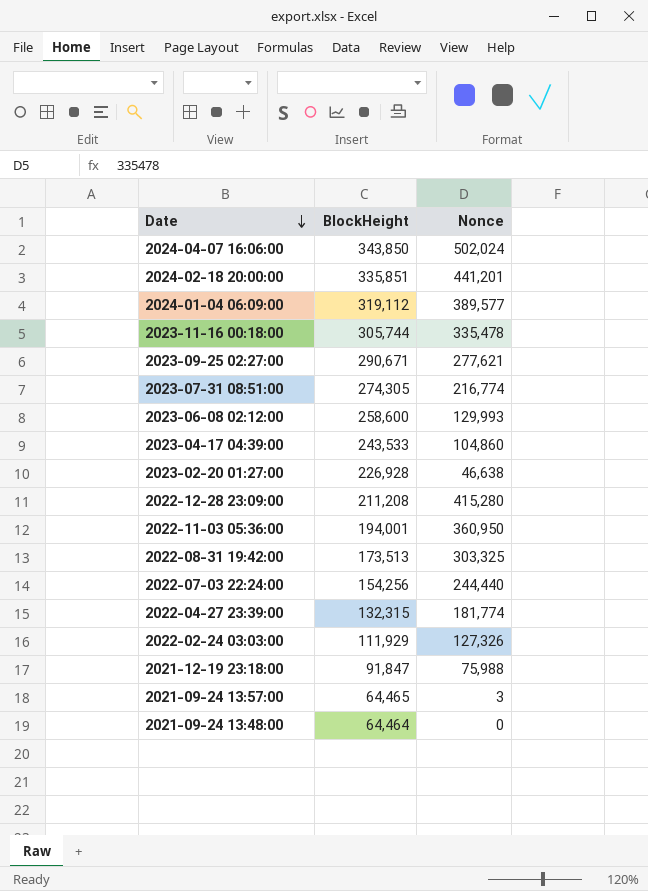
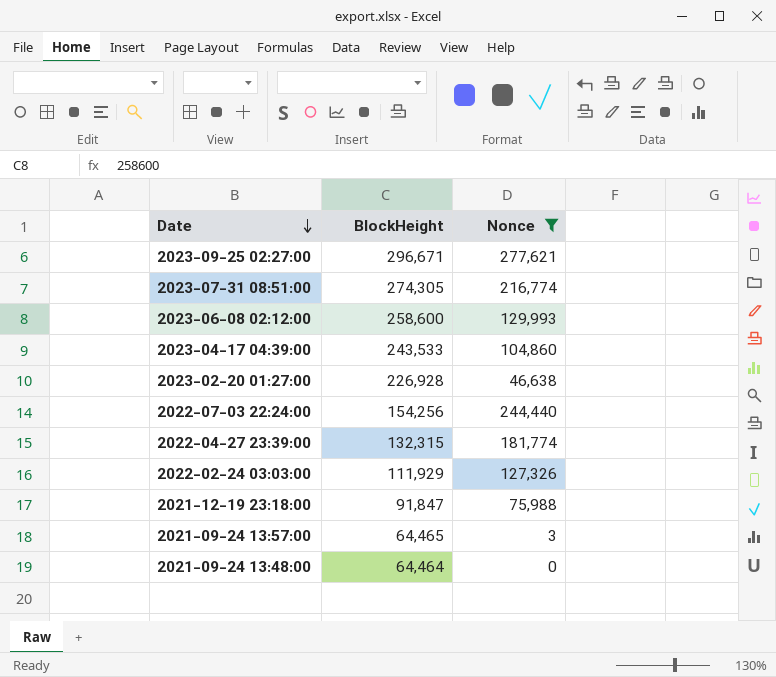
filter: none -> Nonce <= 277,621
2023-09-25 02:27:00 | BlockHeight: 290,671 -> 296,671

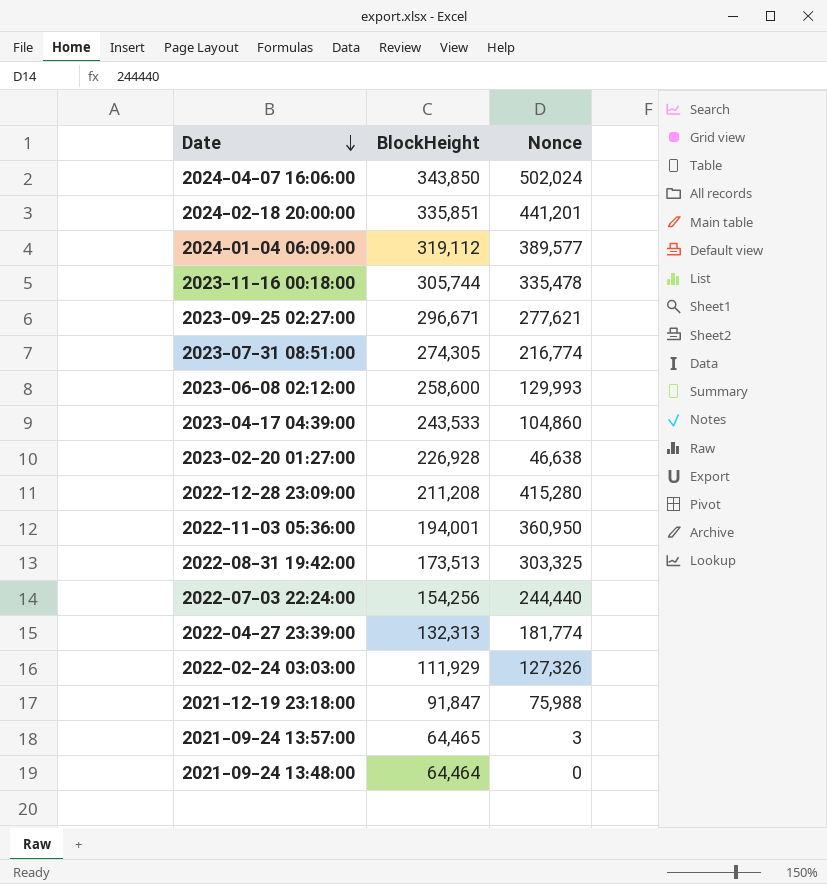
filter: Nonce <= 277,621 -> none
2022-04-27 23:39:00 | BlockHeight: 132,315 -> 132,313

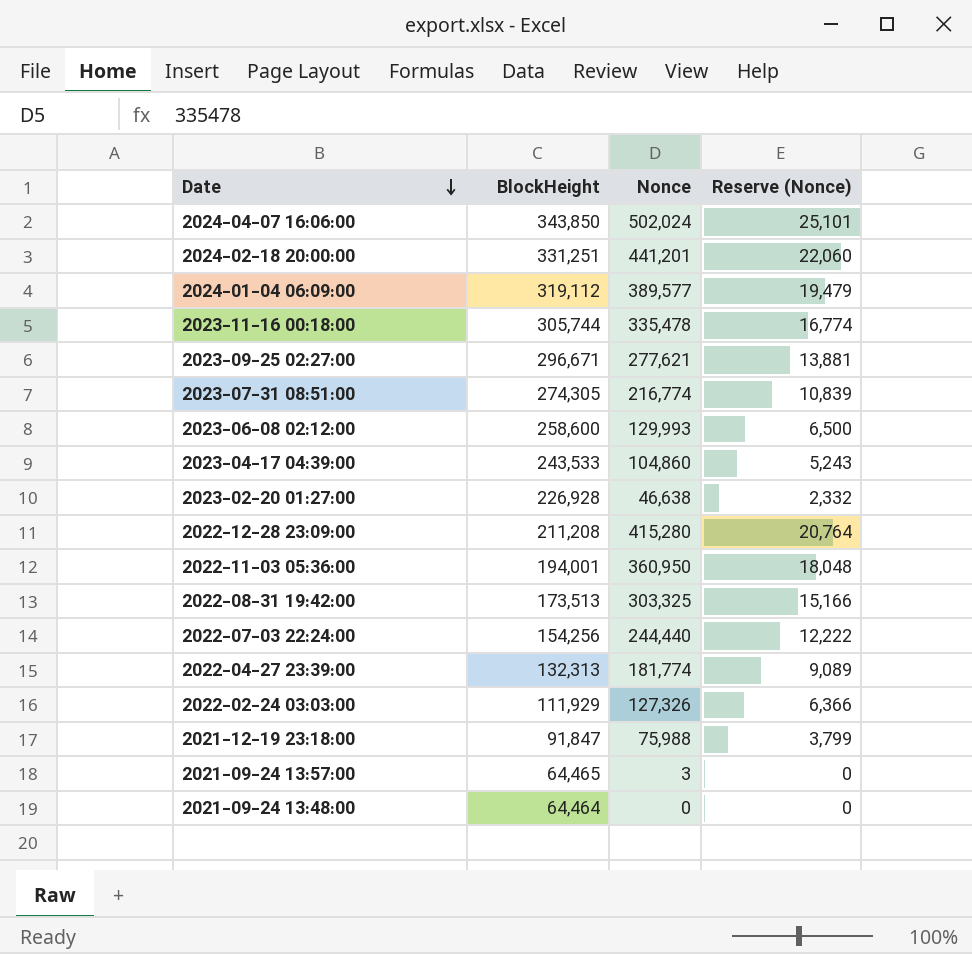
column Reserve (Nonce) | formula: none -> [Nonce] * 0.05
2024-02-18 20:00:00 | BlockHeight: 335,851 -> 331,251

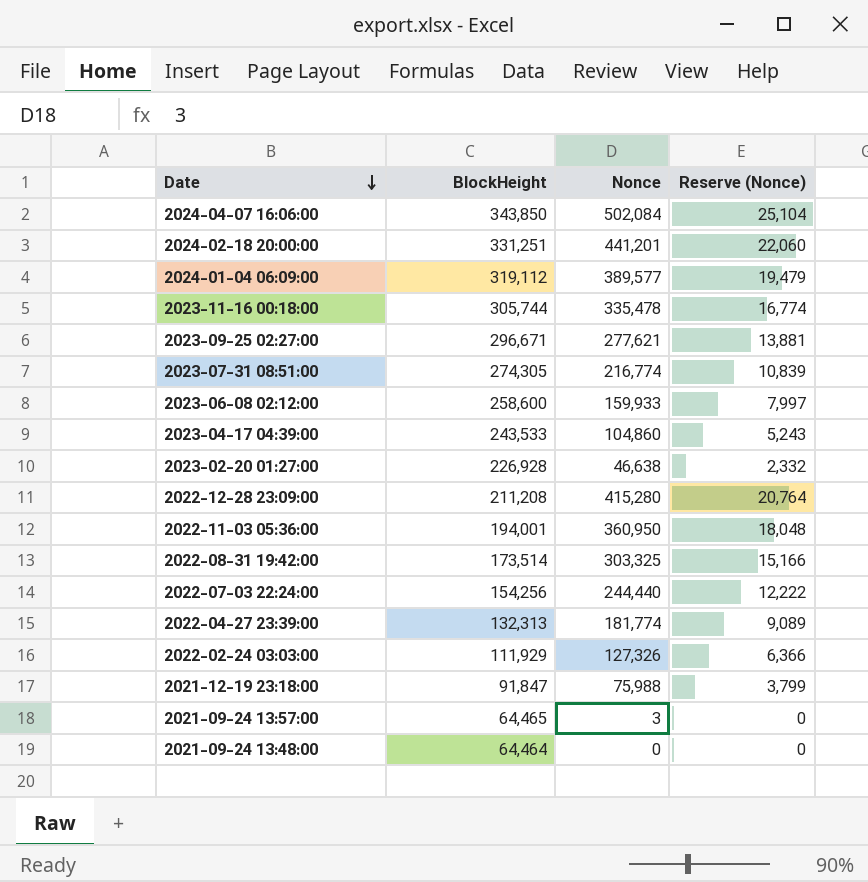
2024-04-07 16:06:00 | Nonce: 502,024 -> 502,084
2024-04-07 16:06:00 | Reserve (Nonce): 25,101 -> 25,104
2023-06-08 02:12:00 | Nonce: 129,993 -> 159,933
2023-06-08 02:12:00 | Reserve (Nonce): 6,500 -> 7,997
2022-08-31 19:42:00 | BlockHeight: 173,513 -> 173,514

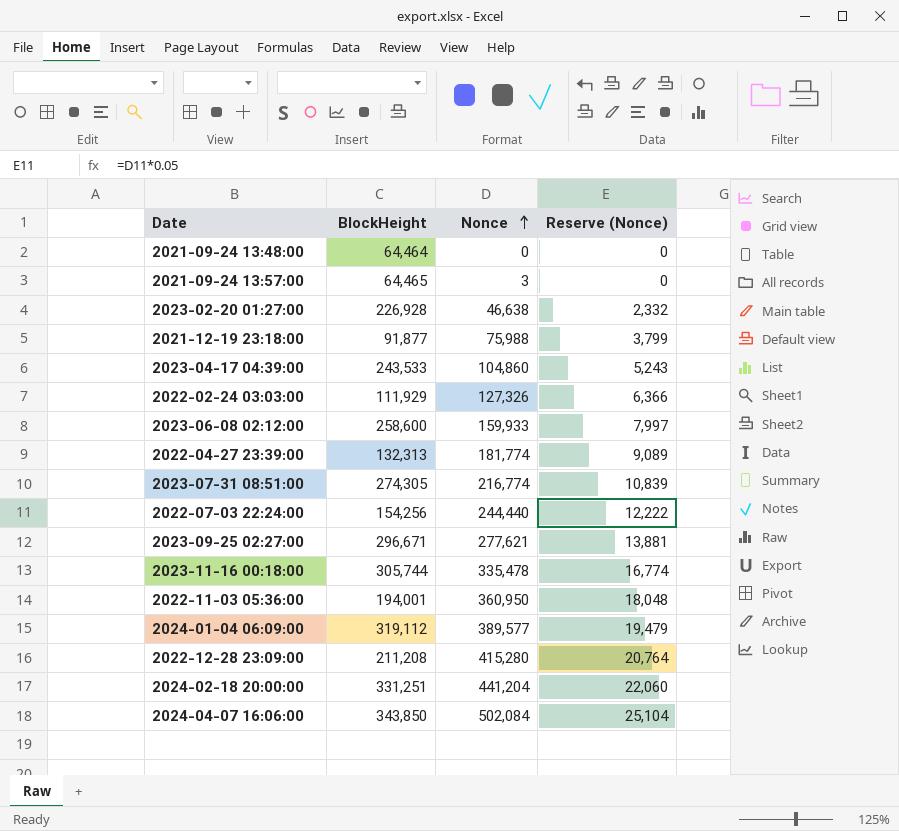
row order: Date descending -> Nonce ascending
row 2022-08-31 19:42:00: 173,514 | 303,325 | 15,166 -> none
2021-12-19 23:18:00 | BlockHeight: 91,847 -> 91,877
2024-02-18 20:00:00 | Nonce: 441,201 -> 441,204

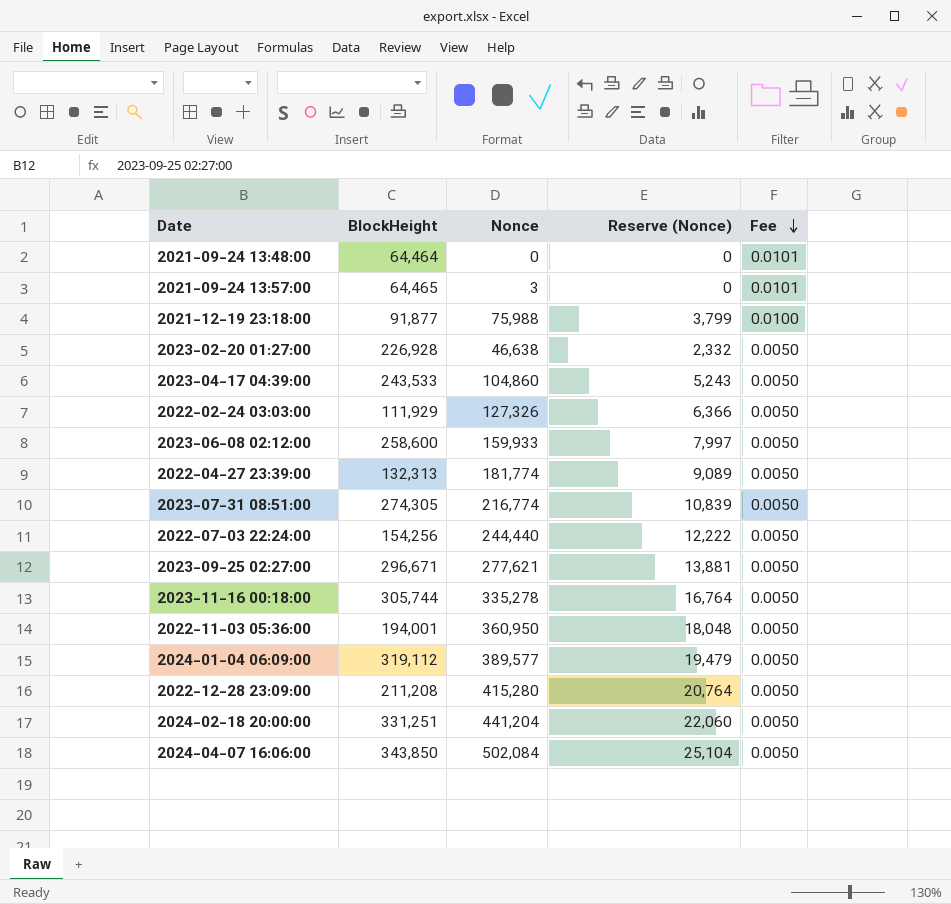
row order: Nonce ascending -> Fee descending
column Fee | position: none -> 5
2023-11-16 00:18:00 | Nonce: 335,478 -> 335,278
2023-11-16 00:18:00 | Reserve (Nonce): 16,774 -> 16,764

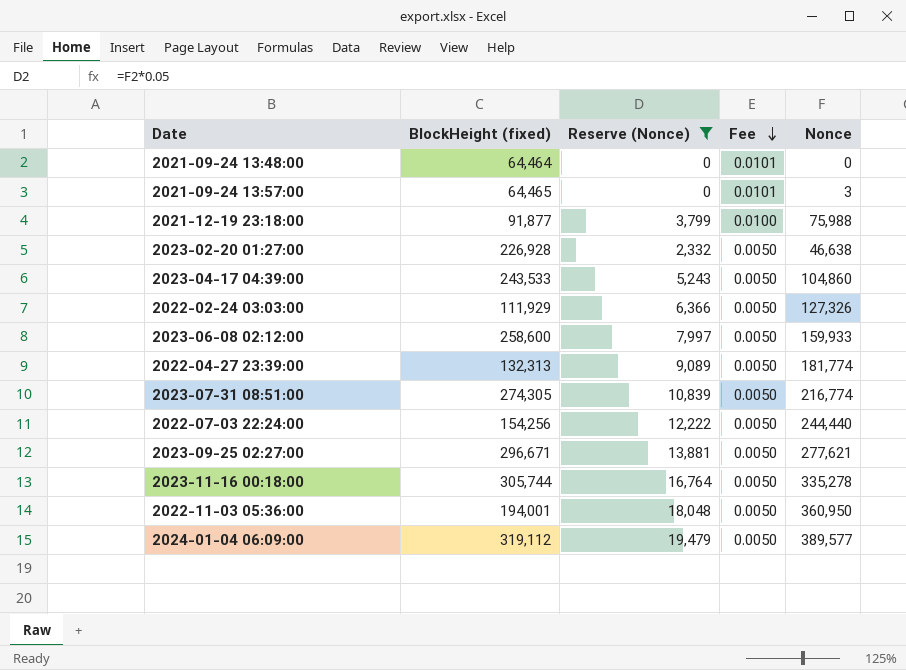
filter: none -> Reserve (Nonce) <= 19,479
column name: BlockHeight -> BlockHeight (fixed)
column Nonce | position: 3 -> 5

